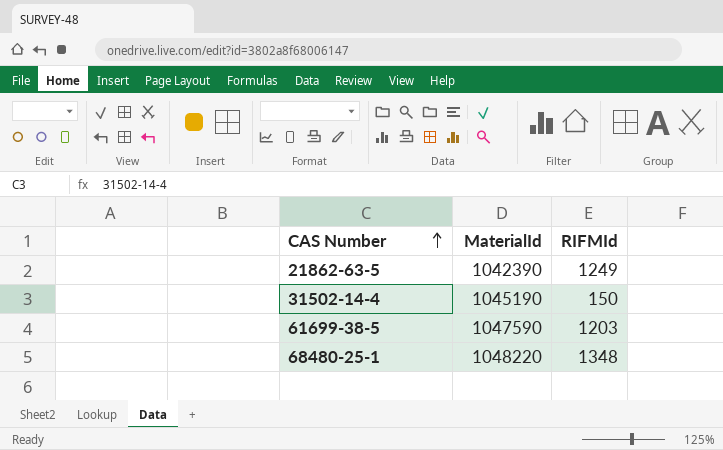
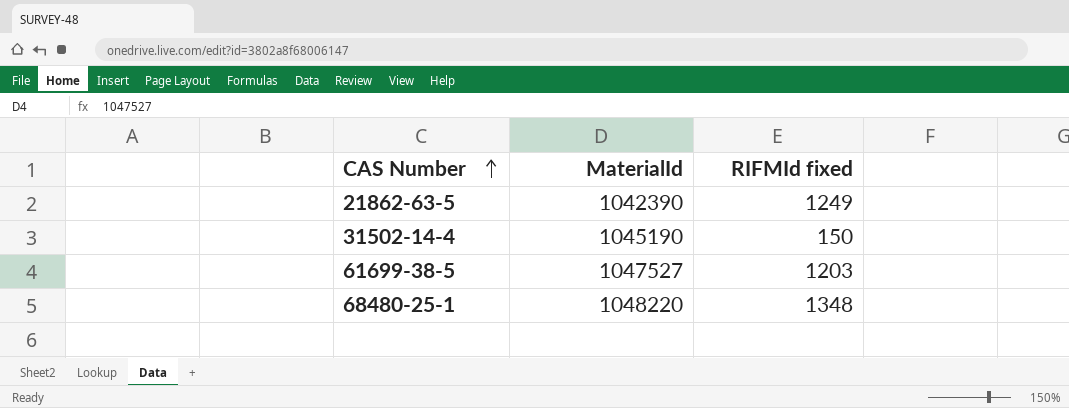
column name: RIFMId -> RIFMId fixed
61699-38-5 | MaterialId: 1047590 -> 1047527

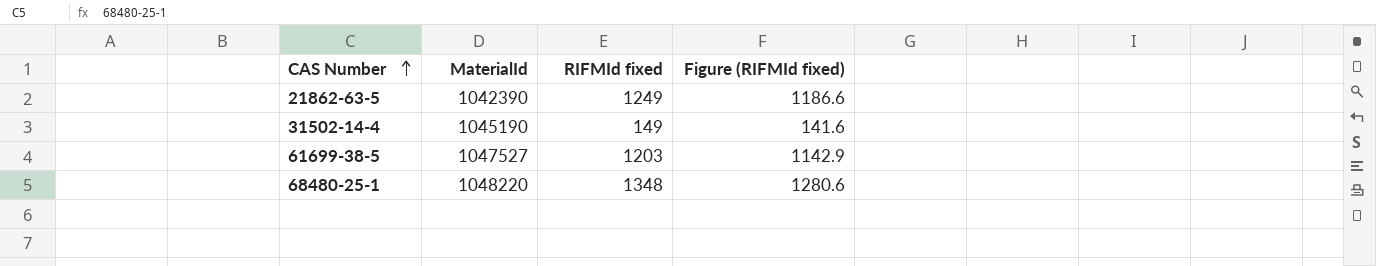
column Figure (RIFMId fixed) | formula: none -> [RIFMId fixed] * 0.95
31502-14-4 | RIFMId fixed: 150 -> 149

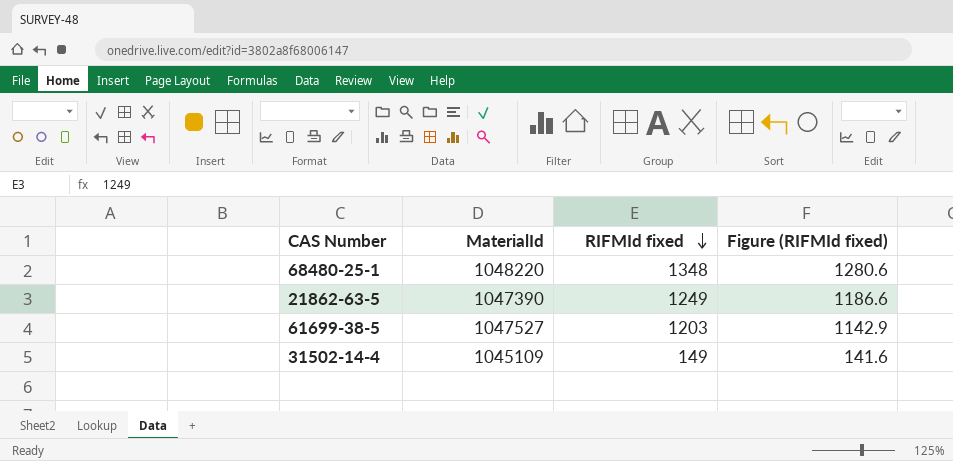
row order: CAS Number ascending -> RIFMId fixed descending
21862-63-5 | MaterialId: 1042390 -> 1047390
31502-14-4 | MaterialId: 1045190 -> 1045109

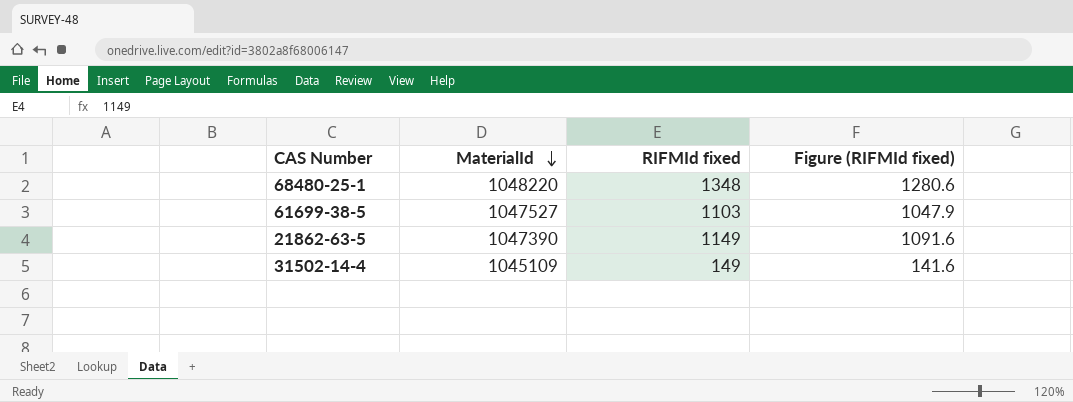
row order: RIFMId fixed descending -> MaterialId descending
61699-38-5 | RIFMId fixed: 1203 -> 1103
61699-38-5 | Figure (RIFMId fixed): 1142.9 -> 1047.9
21862-63-5 | RIFMId fixed: 1249 -> 1149
21862-63-5 | Figure (RIFMId fixed): 1186.6 -> 1091.6

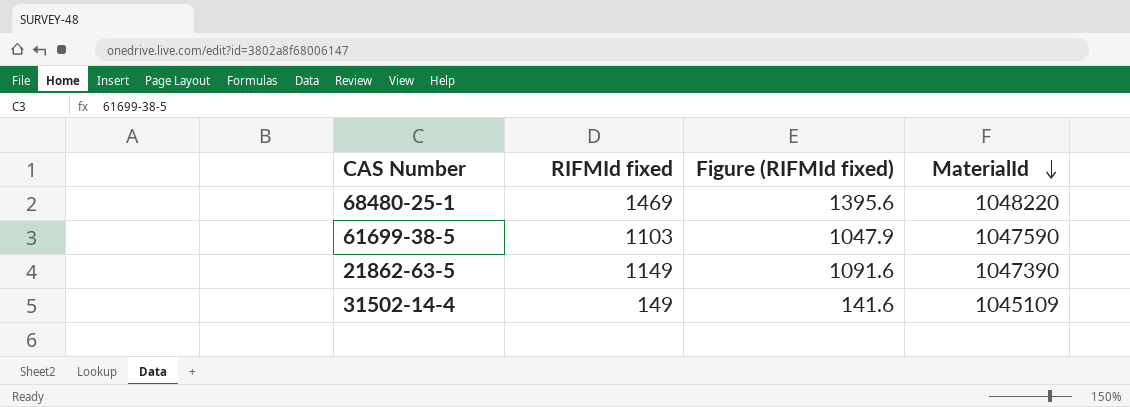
column MaterialId | position: 2 -> 4
68480-25-1 | RIFMId fixed: 1348 -> 1469
68480-25-1 | Figure (RIFMId fixed): 1280.6 -> 1395.6
61699-38-5 | MaterialId: 1047527 -> 1047590

